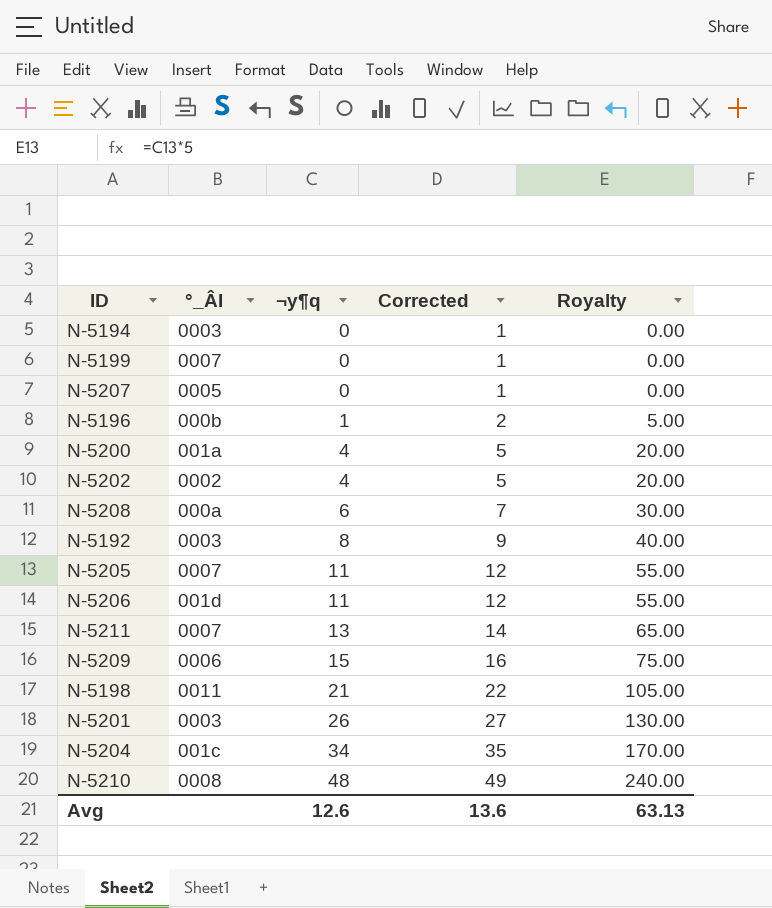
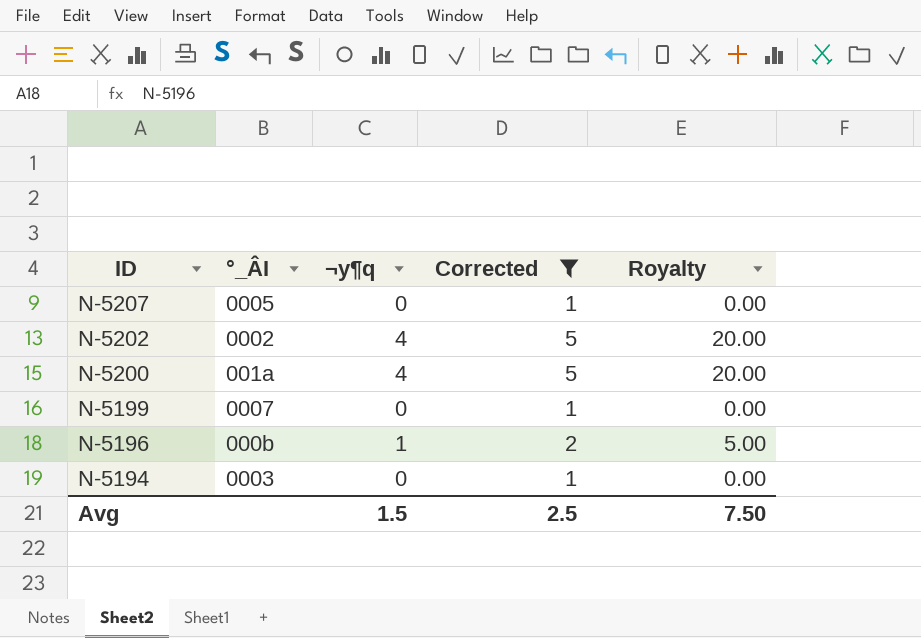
filter: none -> Corrected <= 5
row order: ¬y¶q ascending -> ID descending
Avg | ¬y¶q: 12.6 -> 1.5
Avg | Corrected: 13.6 -> 2.5
Avg | Royalty: 63.13 -> 7.50

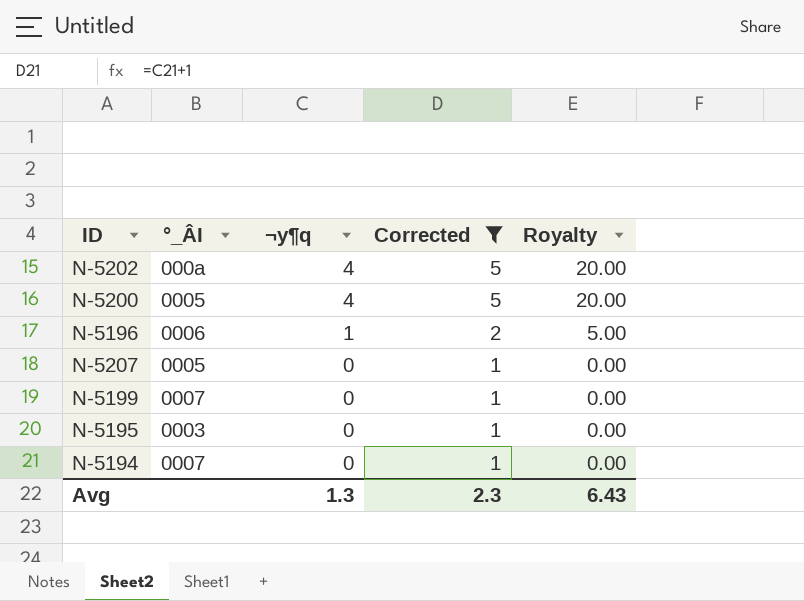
row order: ID descending -> ¬y¶q descending
N-5202 | °_ÂI: 0002 -> 000a
N-5200 | °_ÂI: 001a -> 0005
N-5196 | °_ÂI: 000b -> 0006
row N-5195: none -> 0003 | 0 | 1 | 0.00
N-5194 | °_ÂI: 0003 -> 0007
Avg | ¬y¶q: 1.5 -> 1.3
Avg | Corrected: 2.5 -> 2.3
Avg | Royalty: 7.50 -> 6.43

